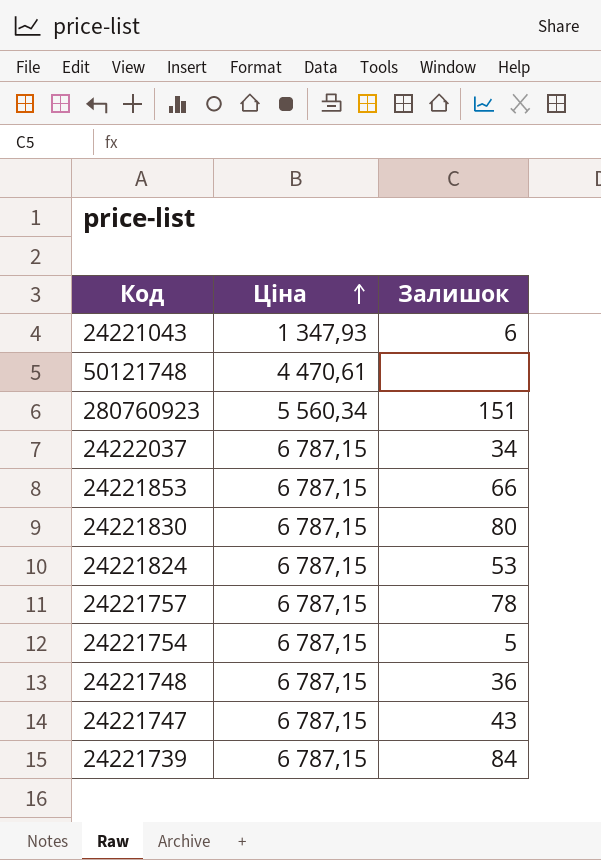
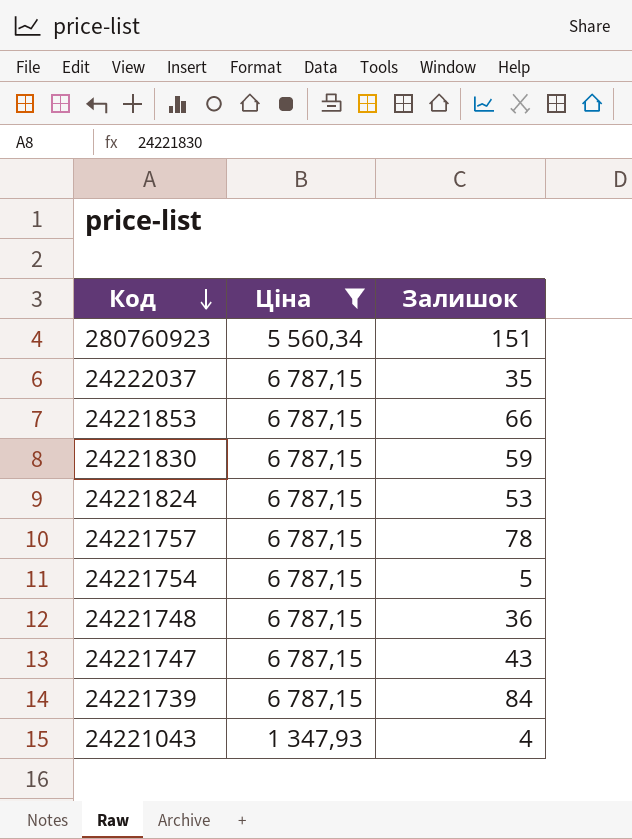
filter: none -> Ціна != 4 470,61
row order: Ціна ascending -> Код descending
24222037 | Залишок: 34 -> 35
24221830 | Залишок: 80 -> 59
24221043 | Залишок: 6 -> 4

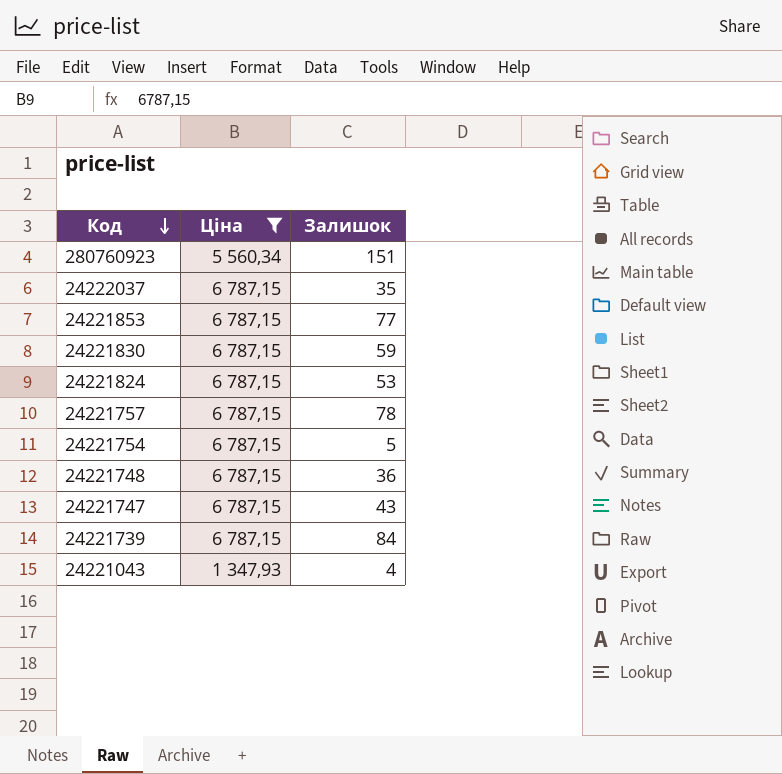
24221853 | Залишок: 66 -> 77

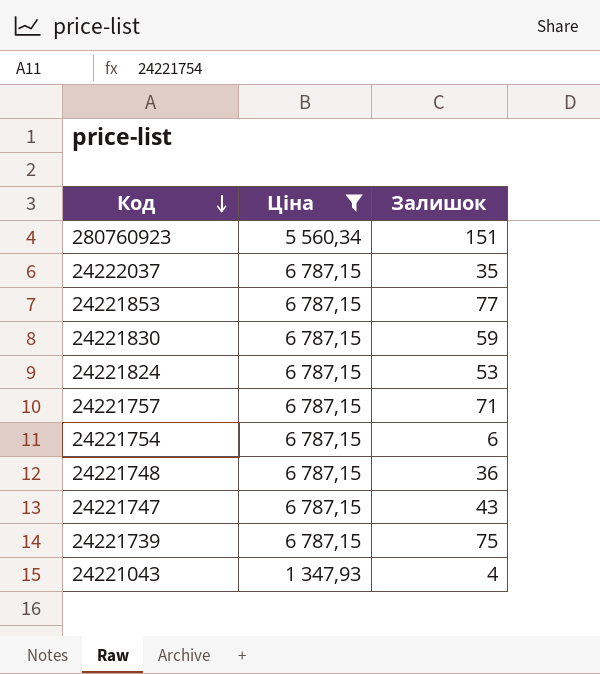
24221757 | Залишок: 78 -> 71
24221754 | Залишок: 5 -> 6
24221739 | Залишок: 84 -> 75

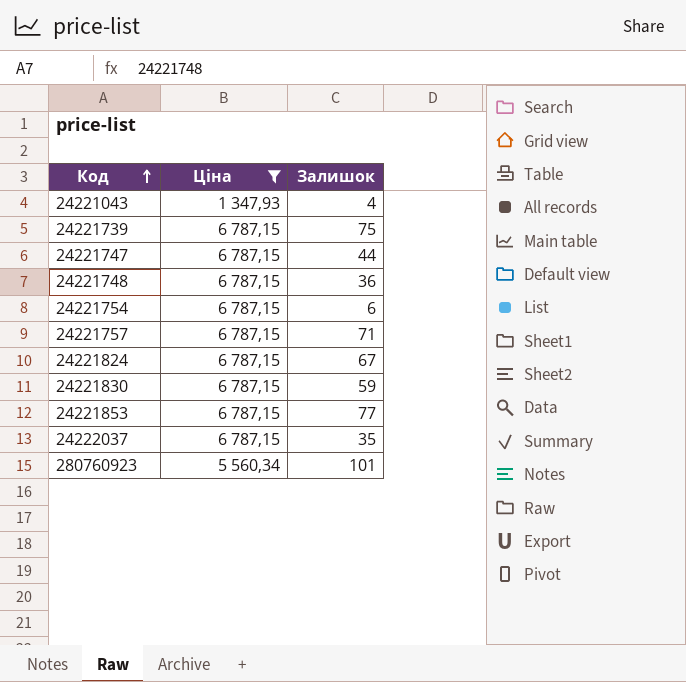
row order: Код descending -> Код ascending
24221747 | Залишок: 43 -> 44
24221824 | Залишок: 53 -> 67
280760923 | Залишок: 151 -> 101

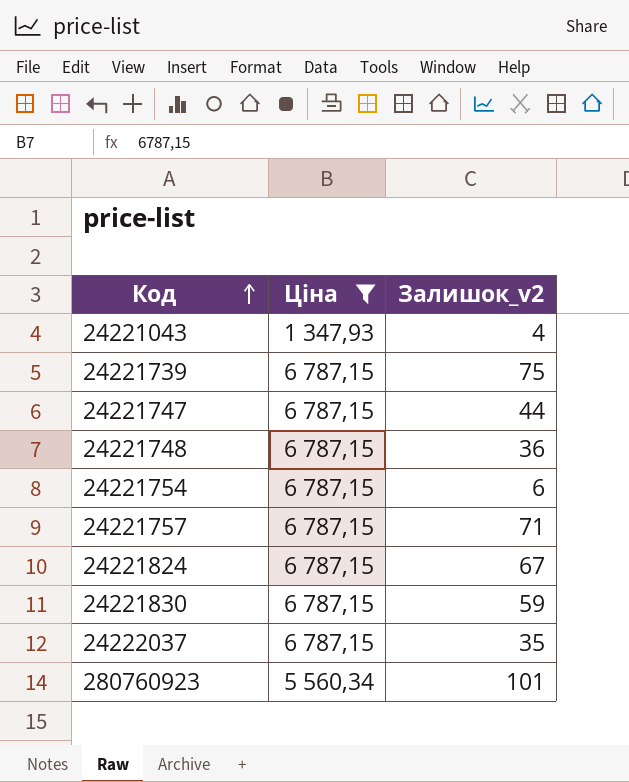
column name: Залишок -> Залишок_v2
row 24221853: 6 787,15 | 77 -> none

